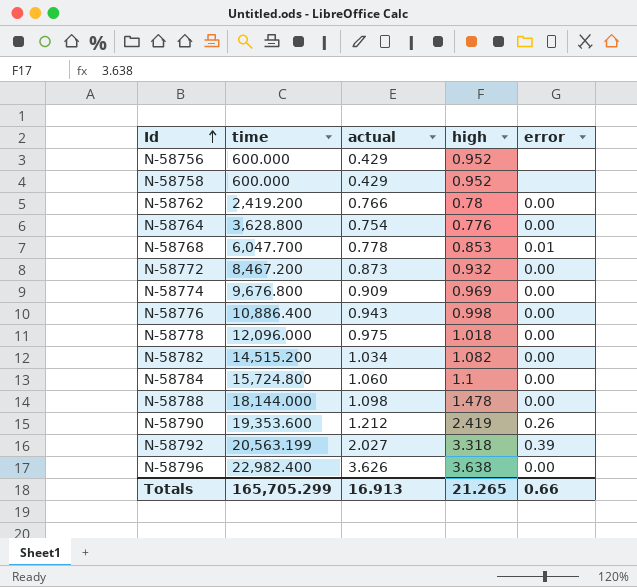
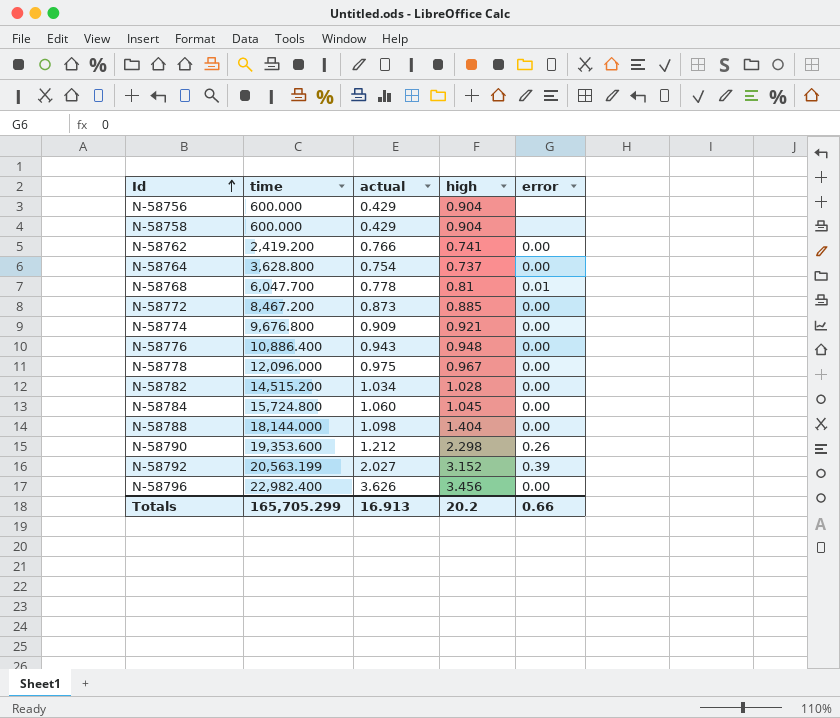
N-58756 | high: 0.952 -> 0.904
N-58758 | high: 0.952 -> 0.904
N-58762 | high: 0.78 -> 0.741
N-58764 | high: 0.776 -> 0.737
N-58768 | high: 0.853 -> 0.81
N-58772 | high: 0.932 -> 0.885
N-58774 | high: 0.969 -> 0.921
N-58776 | high: 0.998 -> 0.948
N-58778 | high: 1.018 -> 0.967
N-58782 | high: 1.082 -> 1.028
N-58784 | high: 1.1 -> 1.045
N-58788 | high: 1.478 -> 1.404
N-58790 | high: 2.419 -> 2.298
N-58792 | high: 3.318 -> 3.152
N-58796 | high: 3.638 -> 3.456
Totals | high: 21.265 -> 20.2

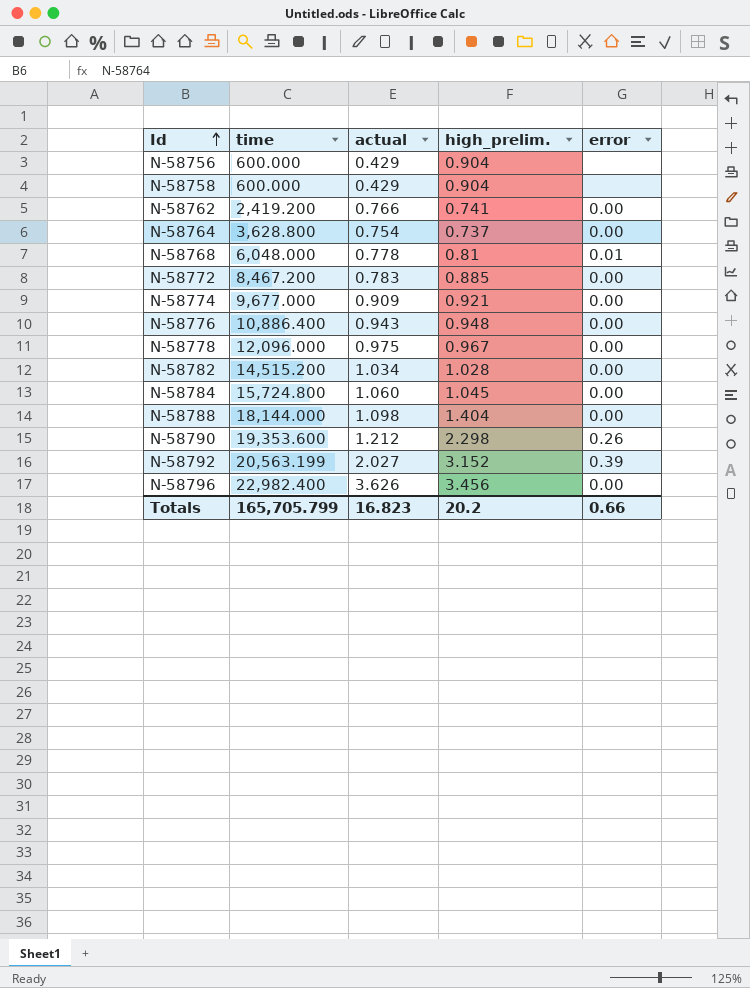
column name: high -> high_prelim.
N-58768 | time: 6,047.700 -> 6,048.000
N-58772 | actual: 0.873 -> 0.783
N-58774 | time: 9,676.800 -> 9,677.000
Totals | time: 165,705.299 -> 165,705.799
Totals | actual: 16.913 -> 16.823

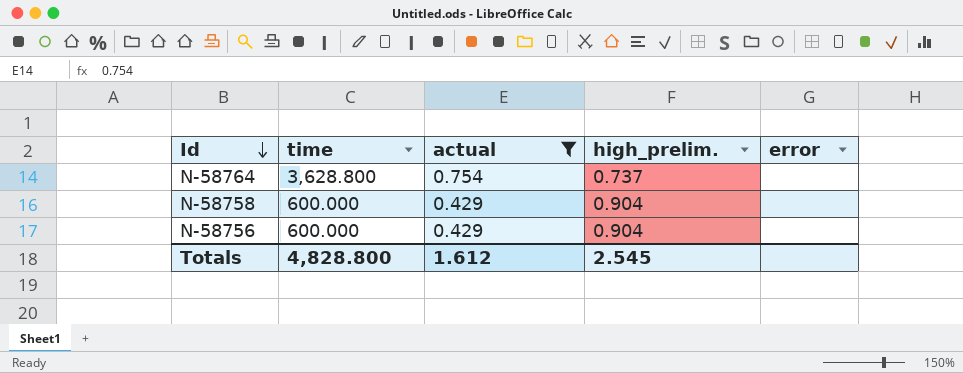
filter: none -> actual <= 0.754
row order: Id ascending -> Id descending
N-58764 | error: 0.00 -> none
Totals | time: 165,705.799 -> 4,828.800
Totals | actual: 16.823 -> 1.612
Totals | high_prelim.: 20.2 -> 2.545
Totals | error: 0.66 -> none

